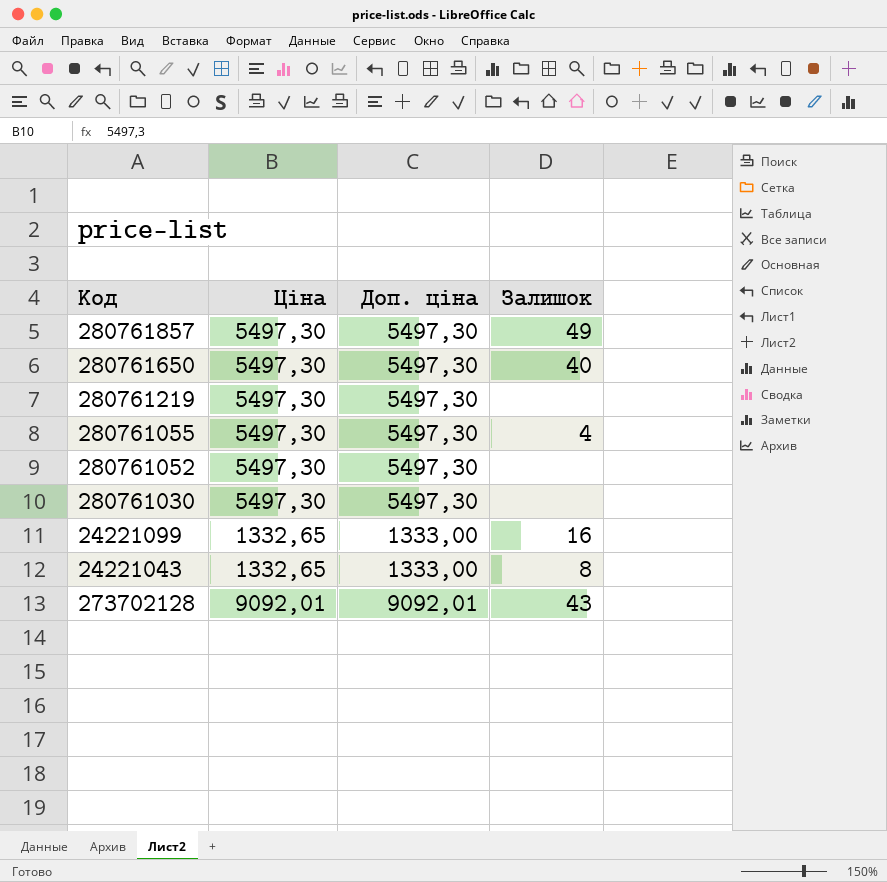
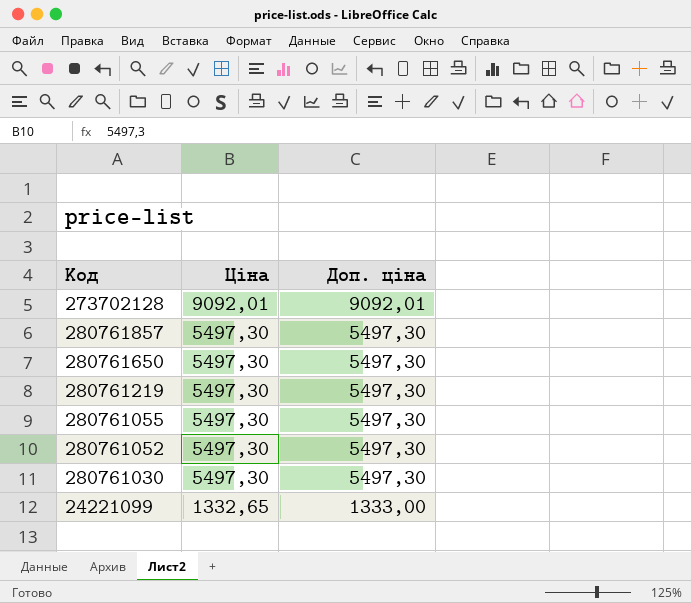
row order: none -> Ціна descending
column Залишок | position: 4 -> none
row 24221043: 1332,65 | 1333,00 | 8 -> none

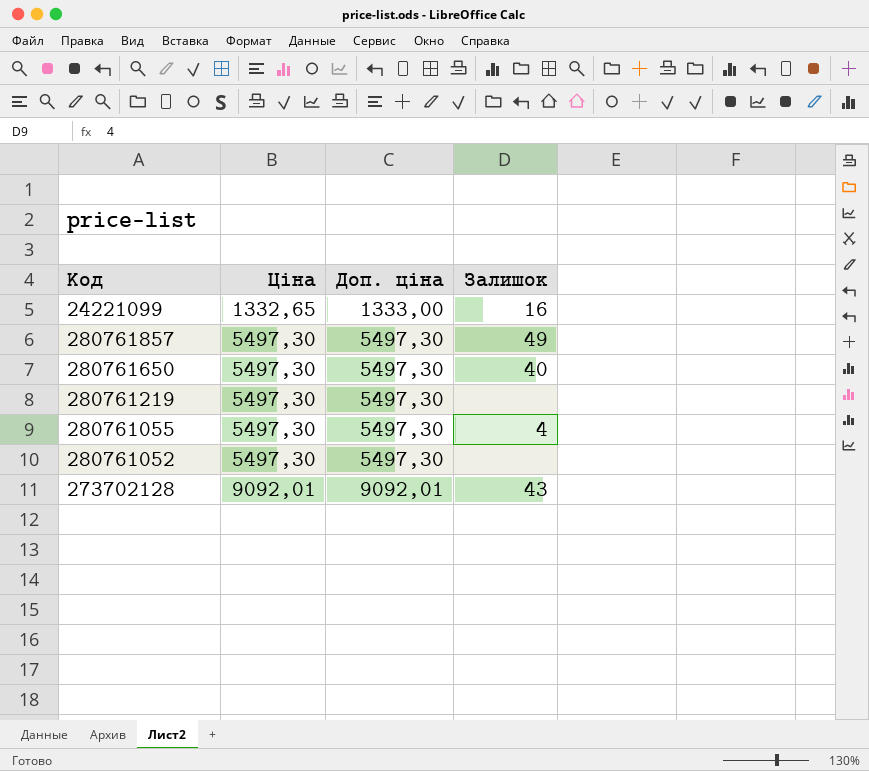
row order: Ціна descending -> Ціна ascending
column Залишок | position: none -> 4
row 280761030: 5497,30 | 5497,30 -> none

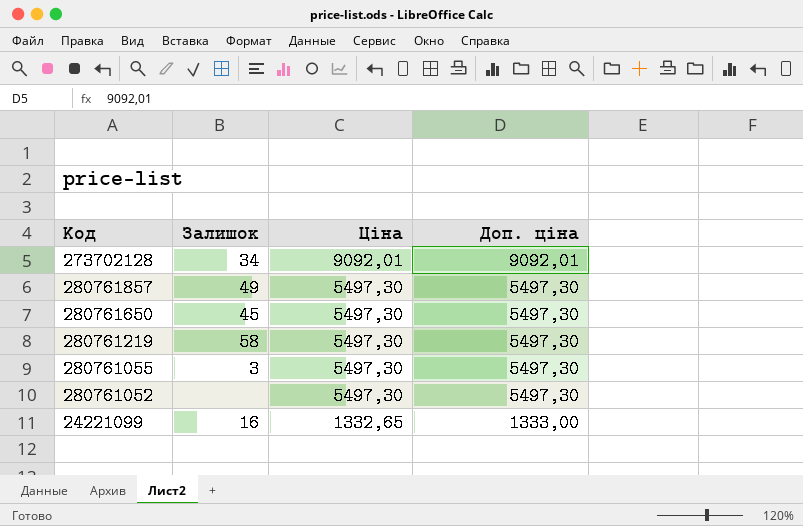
row order: Ціна ascending -> Ціна descending
column Залишок | position: 4 -> 2
273702128 | Залишок: 43 -> 34
280761650 | Залишок: 40 -> 45
280761219 | Залишок: none -> 58
280761055 | Залишок: 4 -> 3

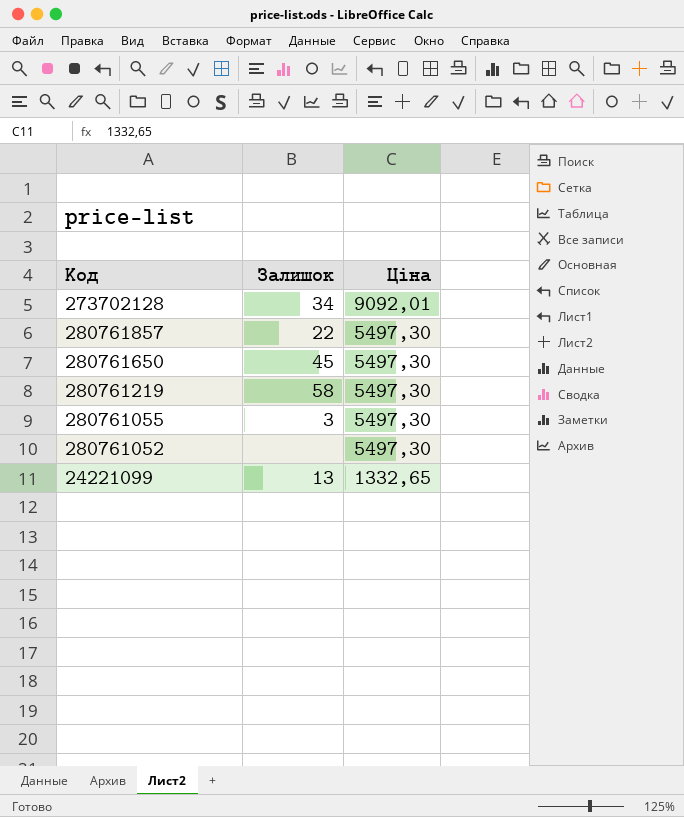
column Доп. ціна | position: 4 -> none
280761857 | Залишок: 49 -> 22
24221099 | Залишок: 16 -> 13

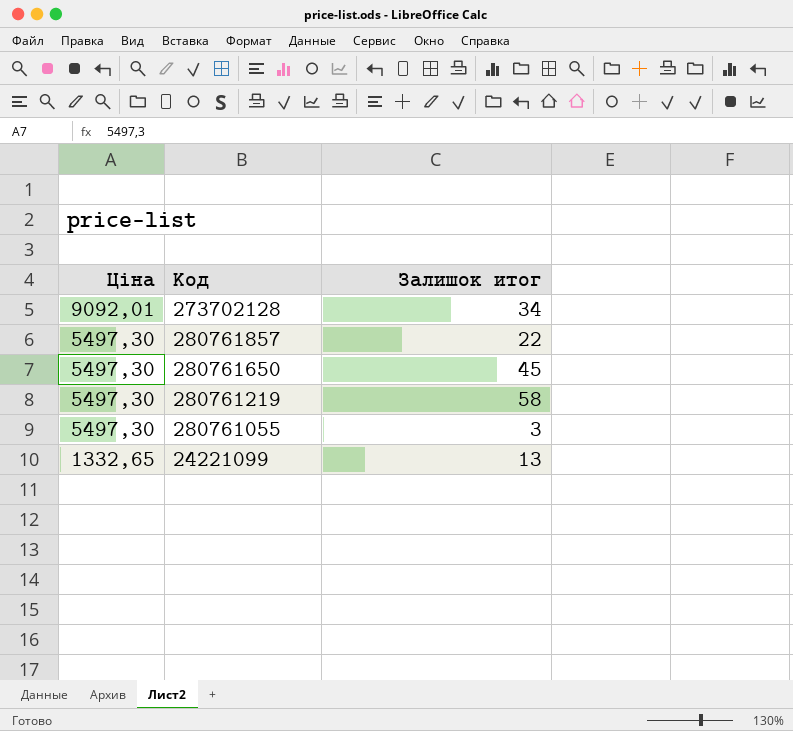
column Ціна | position: 3 -> 1
column name: Залишок -> Залишок итог
row 280761052: none | 5497,30 -> none

